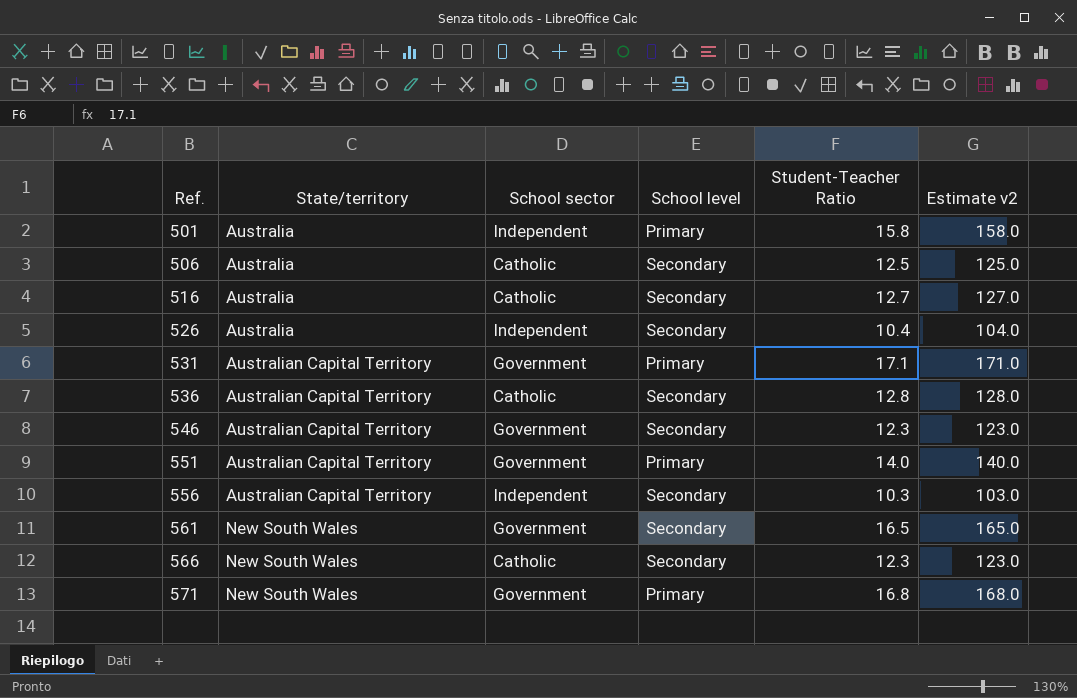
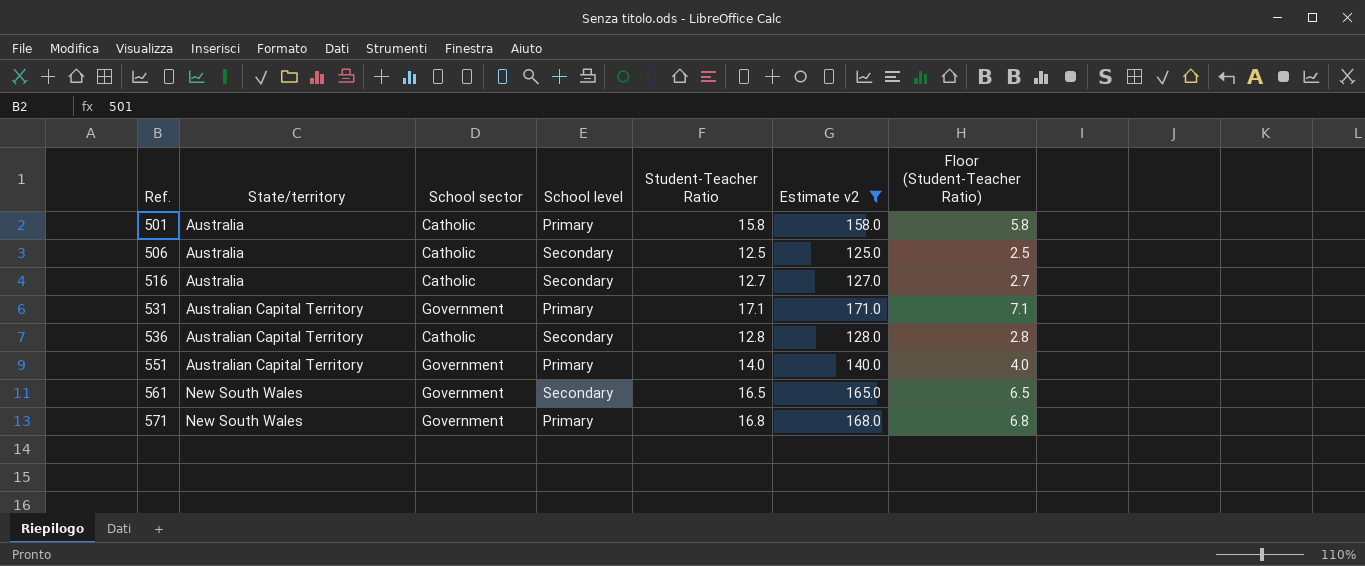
filter: none -> Estimate v2 >= 125.0
column Floor (Student-Teacher Ratio) | formula: none -> [Student-Teacher Ratio] - 10
501 | School sector: Independent -> Catholic

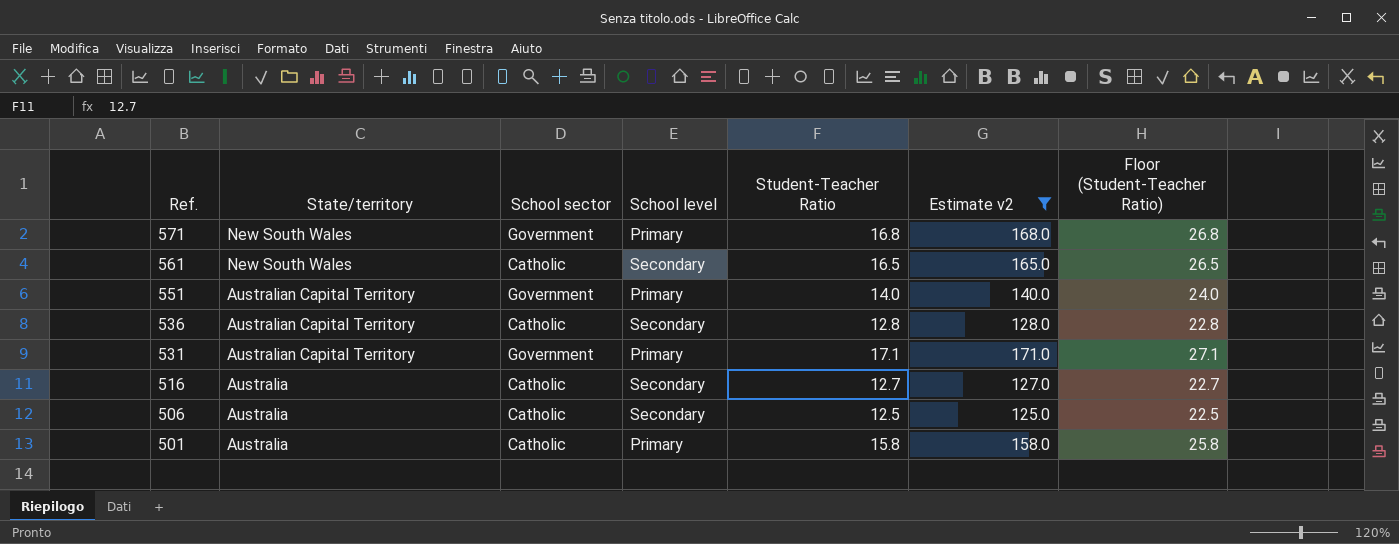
row order: Ref. ascending -> Ref. descending
column Floor (Student-Teacher Ratio) | formula: [Student-Teacher Ratio] - 10 -> [Student-Teacher Ratio] + 10
561 | School sector: Government -> Catholic

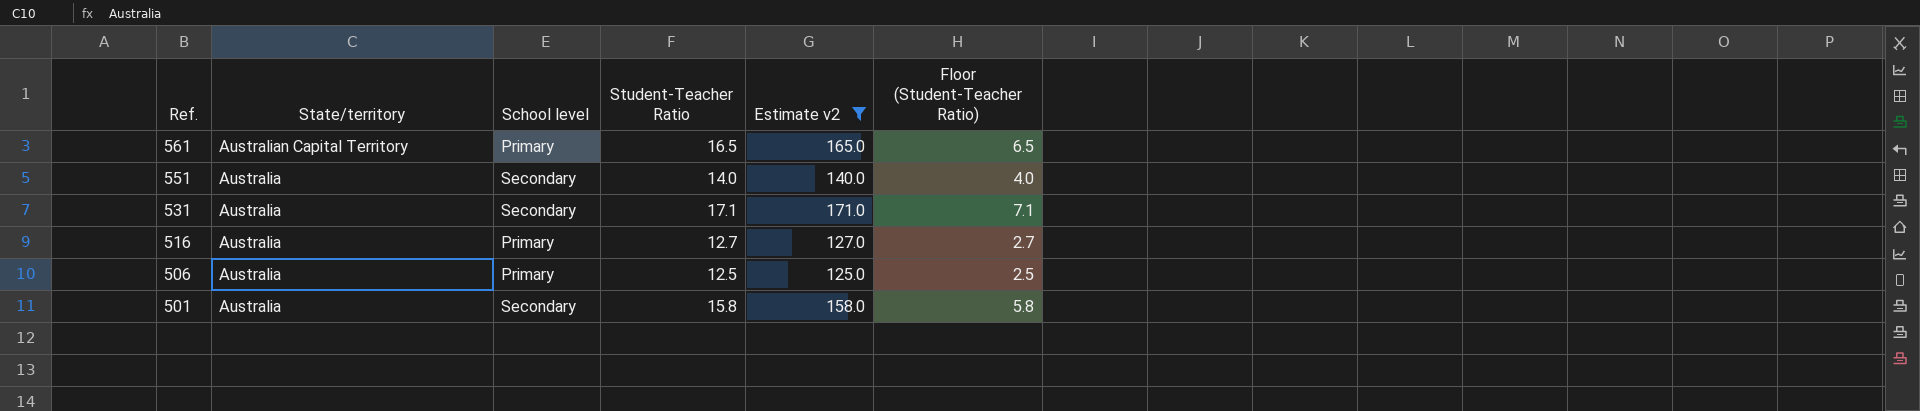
column School sector | position: 3 -> none
column Floor (Student-Teacher Ratio) | formula: [Student-Teacher Ratio] + 10 -> [Student-Teacher Ratio] - 10
row 571: New South Wales | Government | Primary | 16.8 | 168.0 | 26.8 -> none
row 536: Australian Capital Territory | Catholic | Secondary | 12.8 | 128.0 | 22.8 -> none
561 | State/territory: New South Wales -> Australian Capital Territory
561 | School level: Secondary -> Primary
551 | State/territory: Australian Capital Territory -> Australia
551 | School level: Primary -> Secondary
531 | State/territory: Australian Capital Territory -> Australia
531 | School level: Primary -> Secondary
516 | School level: Secondary -> Primary
506 | School level: Secondary -> Primary
501 | School level: Primary -> Secondary

